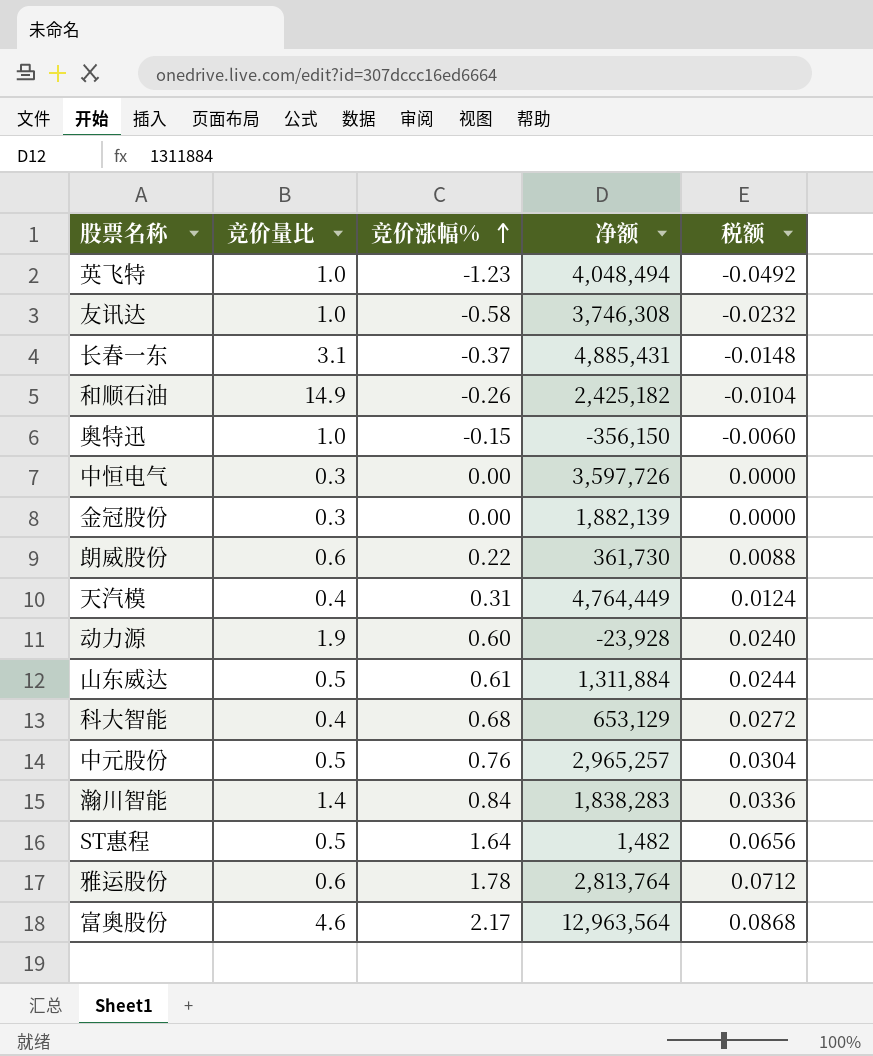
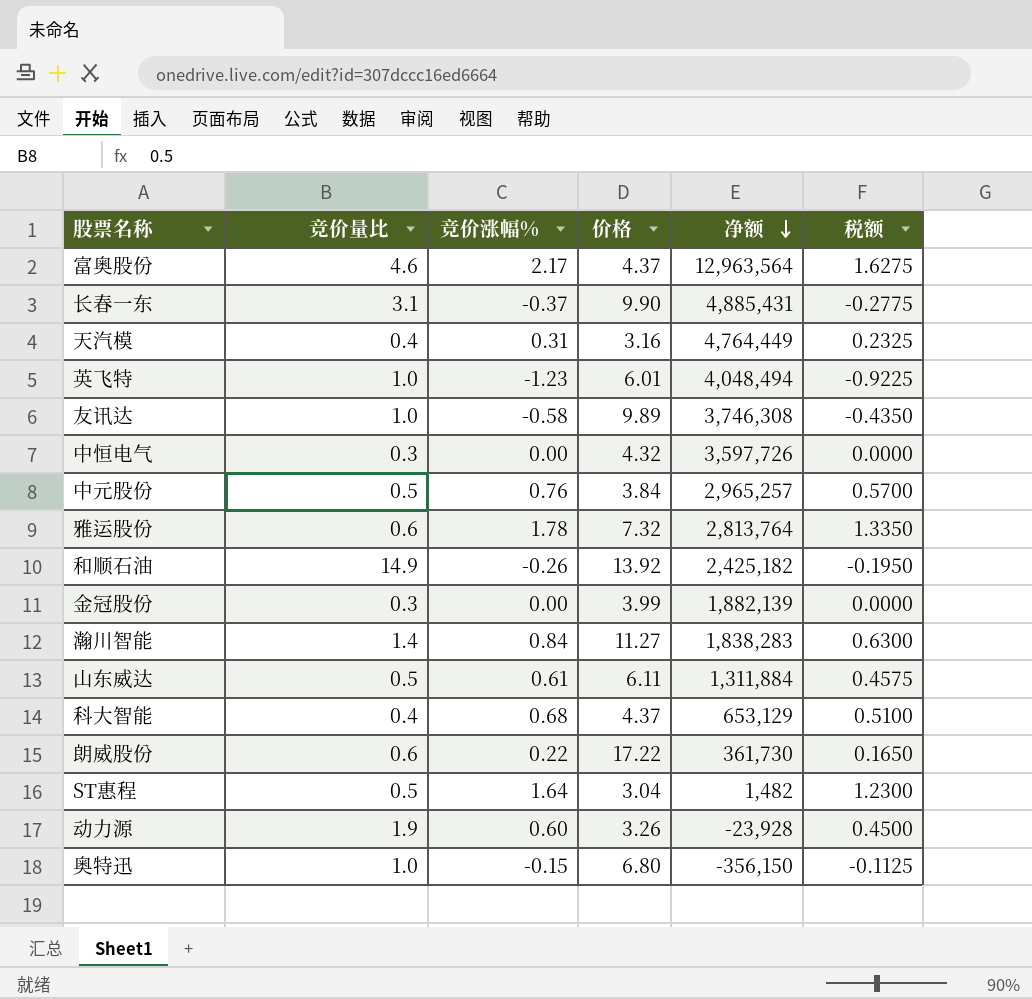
row order: 竞价涨幅% ascending -> 净额 descending
column 价格 | position: none -> 4
column 税额 | formula: [竞价涨幅%] * 0.04 -> [竞价涨幅%] * 0.75

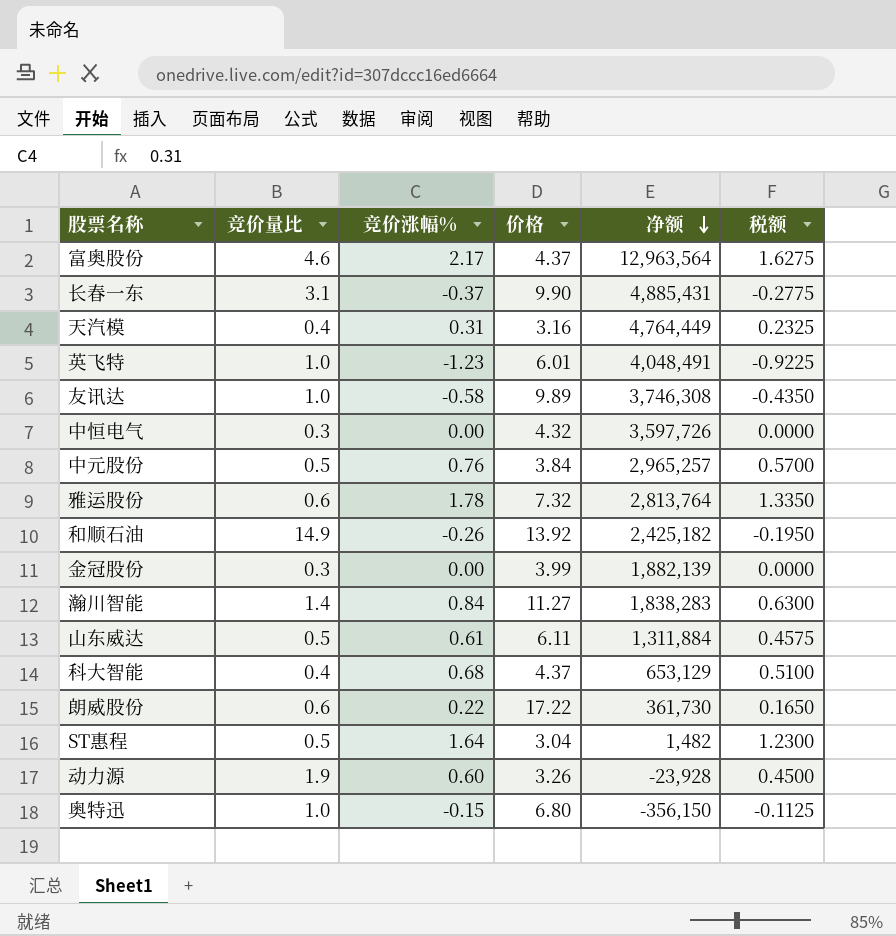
英飞特 | 净额: 4,048,494 -> 4,048,491

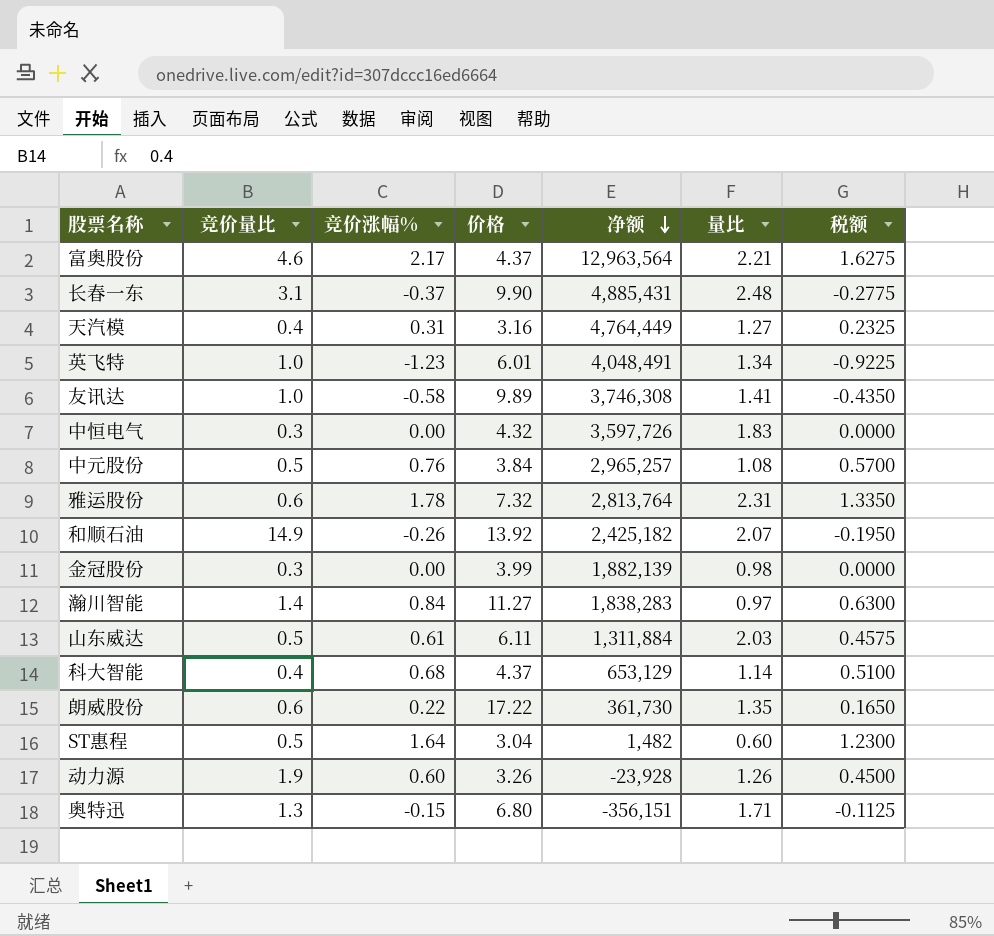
column 量比 | position: none -> 6
奥特迅 | 竞价量比: 1.0 -> 1.3
奥特迅 | 净额: -356,150 -> -356,151

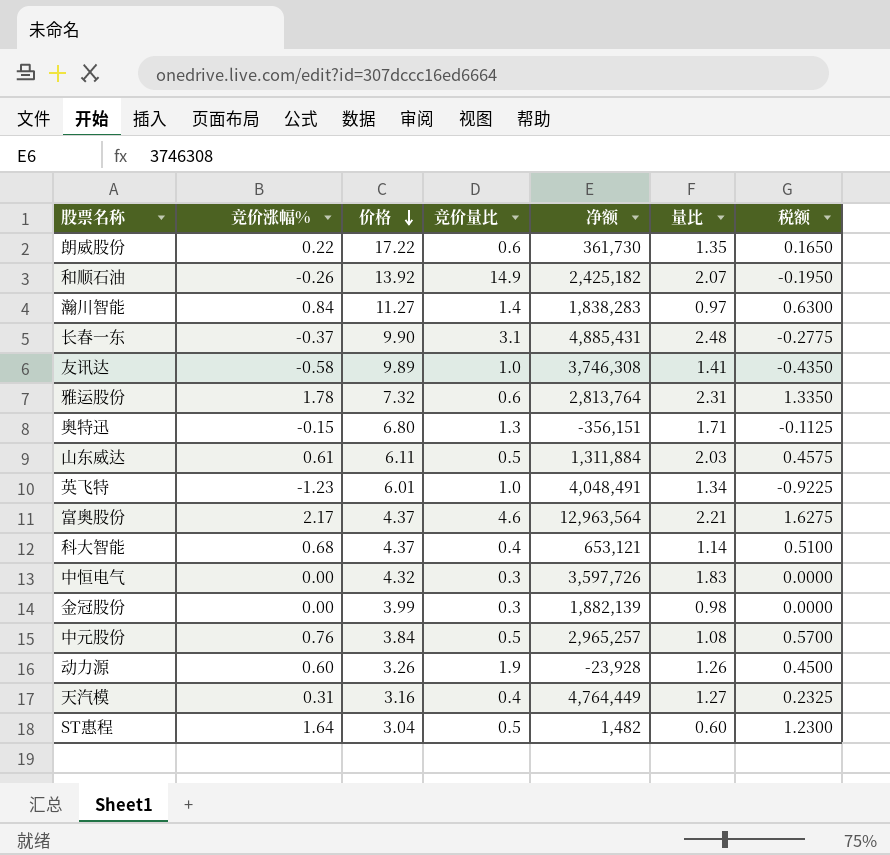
row order: 净额 descending -> 价格 descending
column 竞价量比 | position: 2 -> 4
科大智能 | 净额: 653,129 -> 653,121

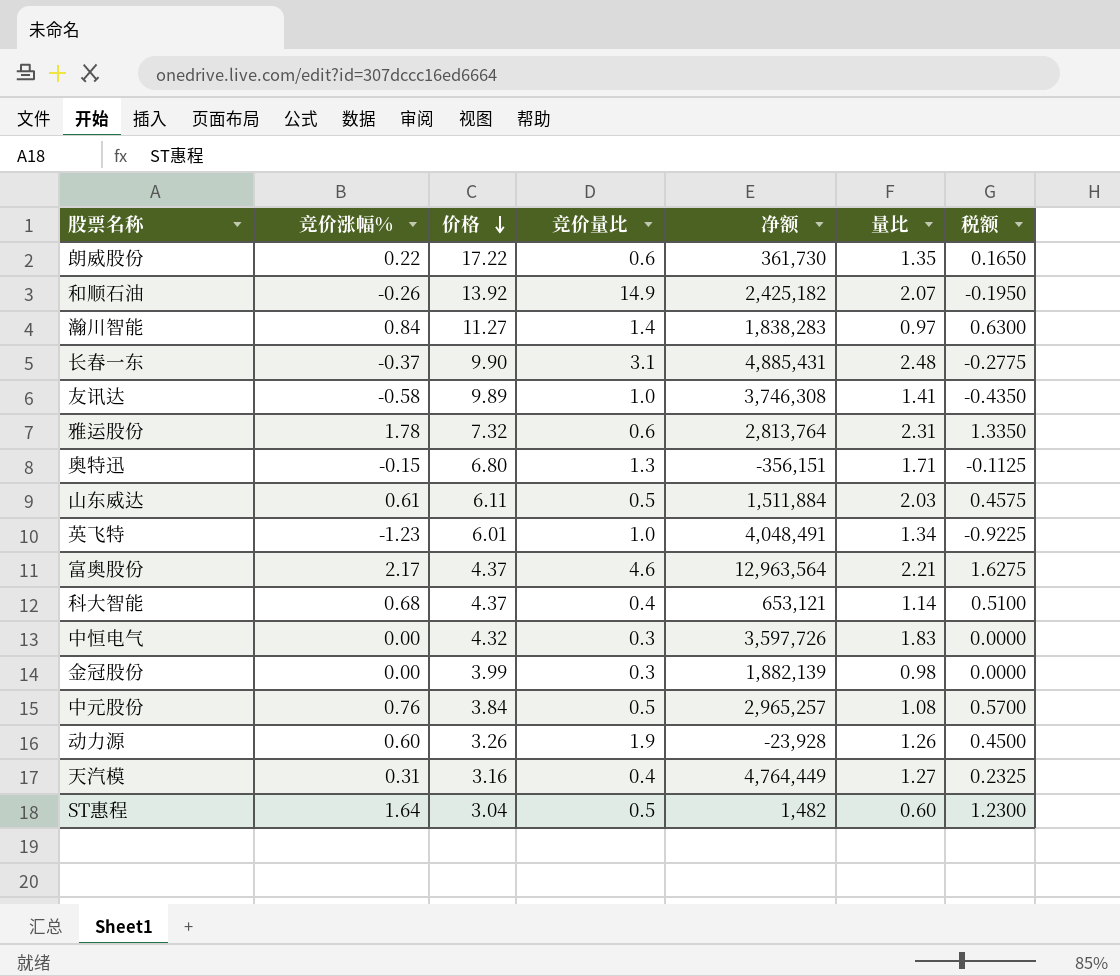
山东威达 | 净额: 1,311,884 -> 1,511,884

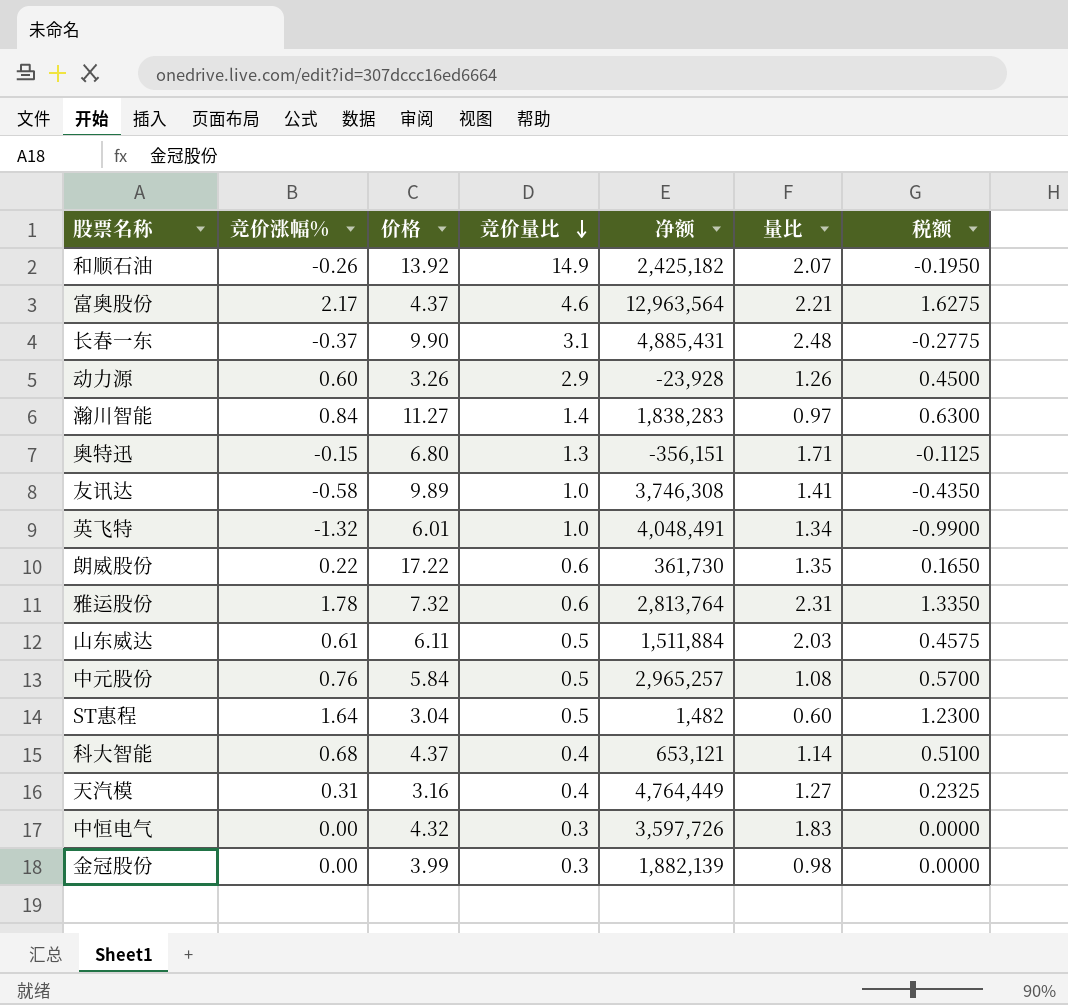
row order: 价格 descending -> 竞价量比 descending
动力源 | 竞价量比: 1.9 -> 2.9
英飞特 | 竞价涨幅%: -1.23 -> -1.32
英飞特 | 税额: -0.9225 -> -0.9900
中元股份 | 价格: 3.84 -> 5.84

